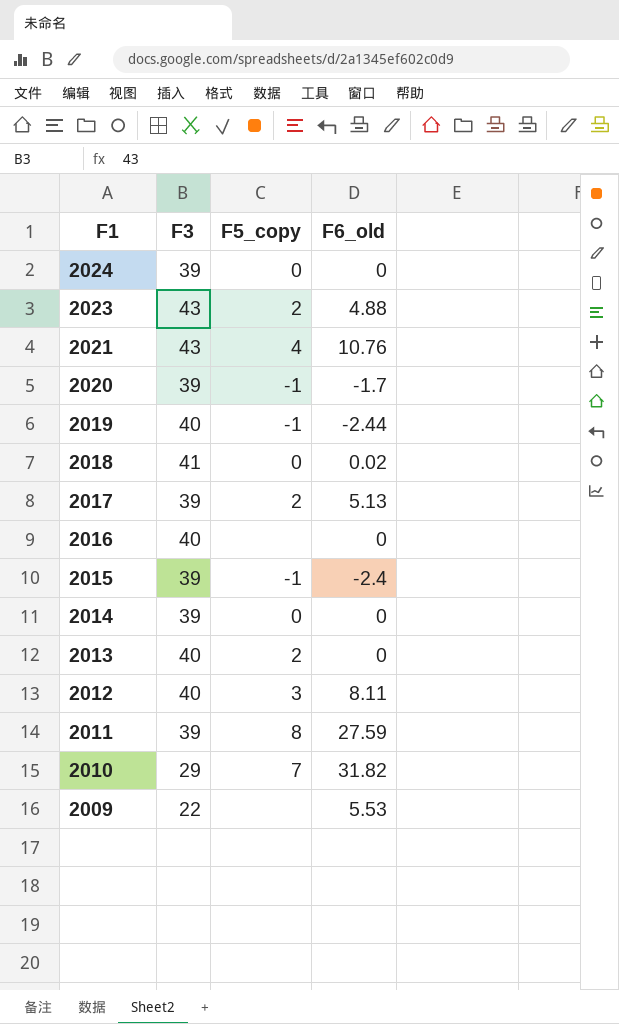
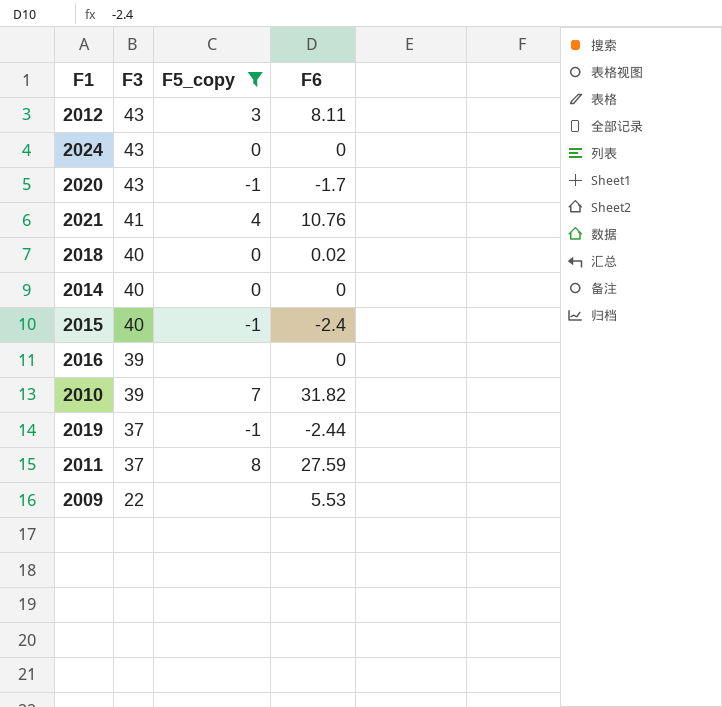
filter: none -> F5_copy != 2
row order: F1 descending -> F3 descending
column name: F6_old -> F6
2012 | F3: 40 -> 43
2024 | F3: 39 -> 43
2020 | F3: 39 -> 43
2021 | F3: 43 -> 41
2018 | F3: 41 -> 40
2014 | F3: 39 -> 40
2015 | F3: 39 -> 40
2016 | F3: 40 -> 39
2010 | F3: 29 -> 39
2019 | F3: 40 -> 37
2011 | F3: 39 -> 37

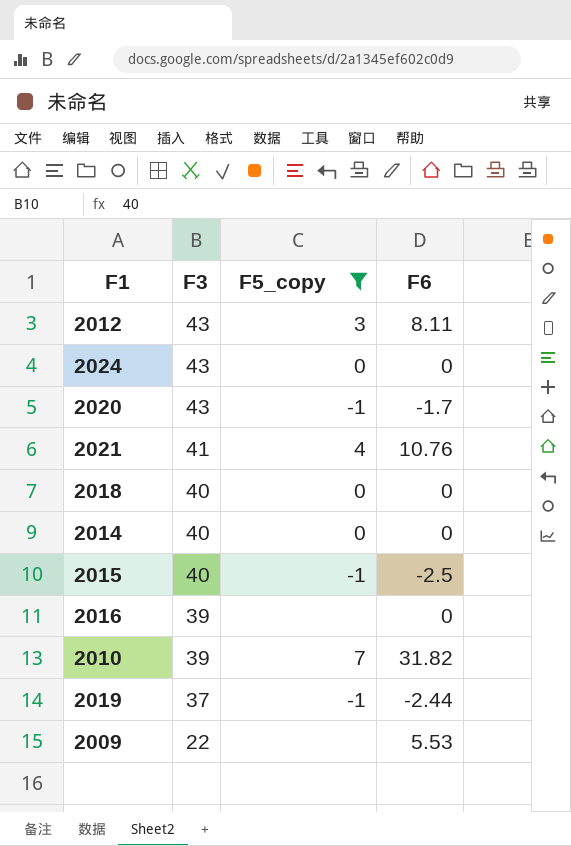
row 2011: 37 | 8 | 27.59 -> none
2018 | F6: 0.02 -> 0
2015 | F6: -2.4 -> -2.5

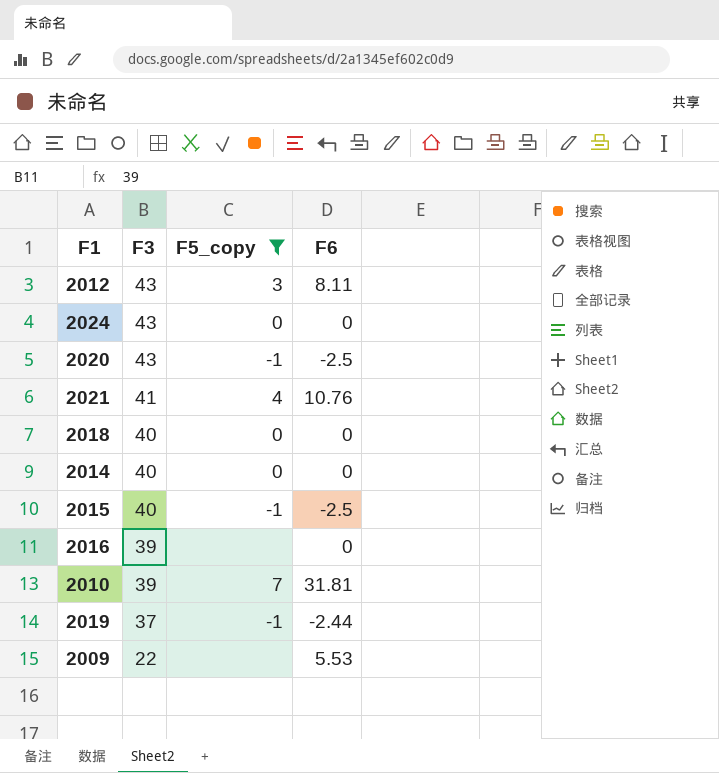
2020 | F6: -1.7 -> -2.5
2010 | F6: 31.82 -> 31.81

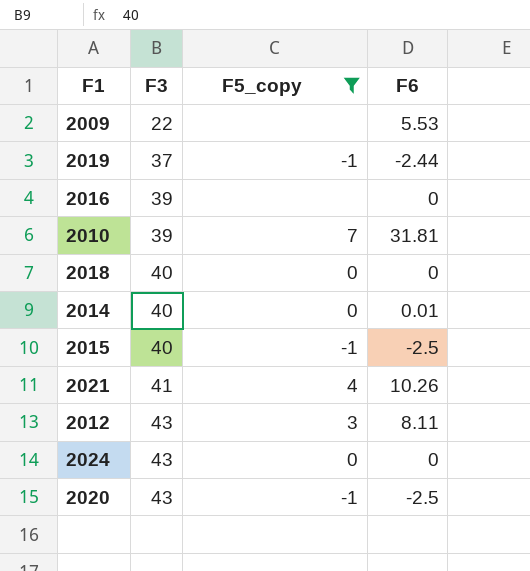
row order: F3 descending -> F3 ascending
2014 | F6: 0 -> 0.01
2021 | F6: 10.76 -> 10.26

